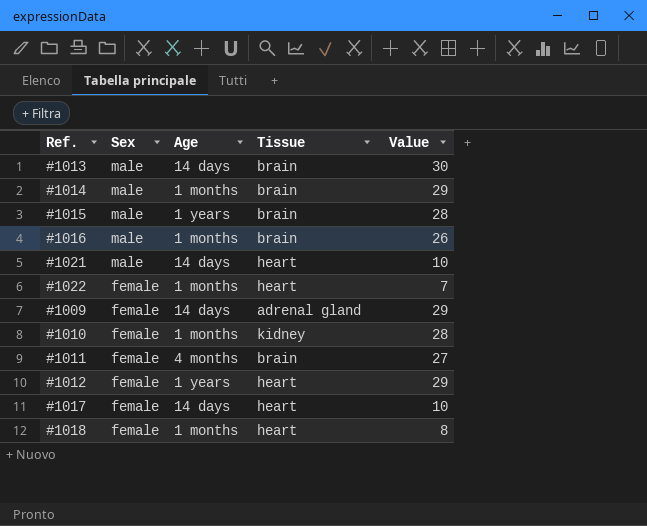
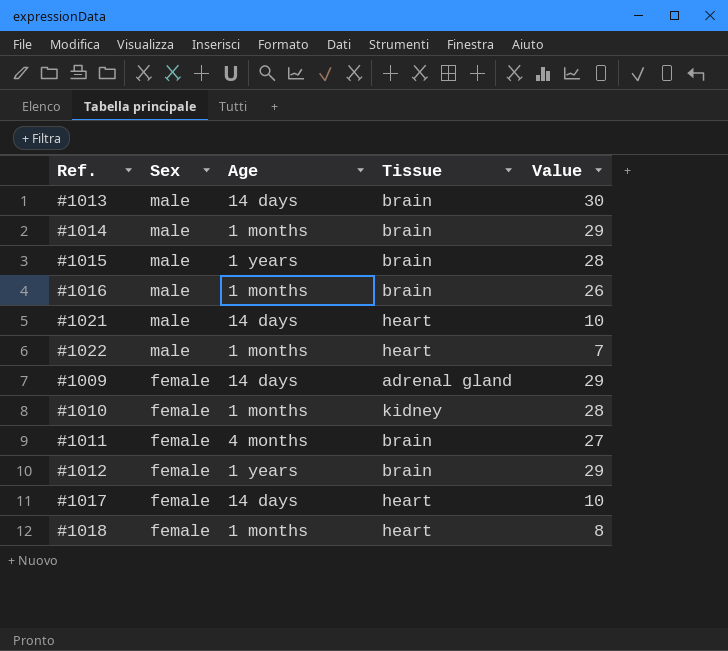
#1022 | Sex: female -> male
#1012 | Tissue: heart -> brain

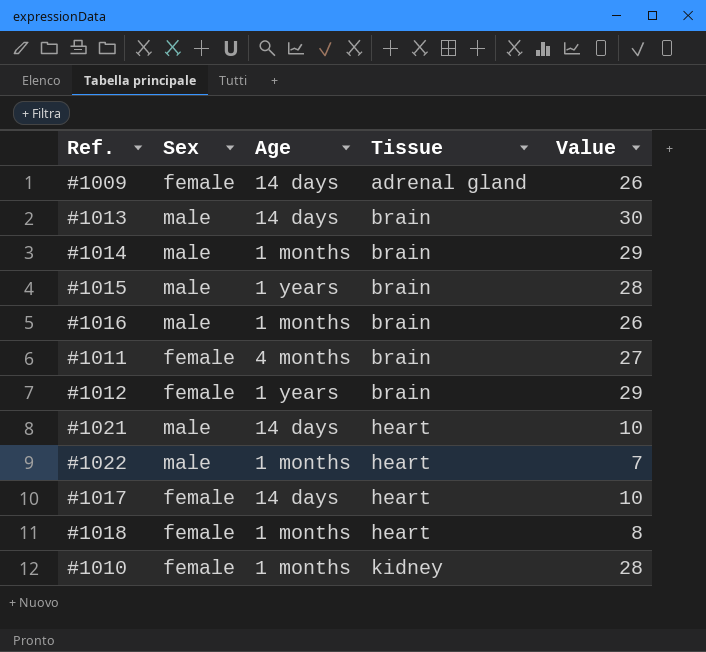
row order: Sex descending -> Tissue ascending
#1009 | Value: 29 -> 26

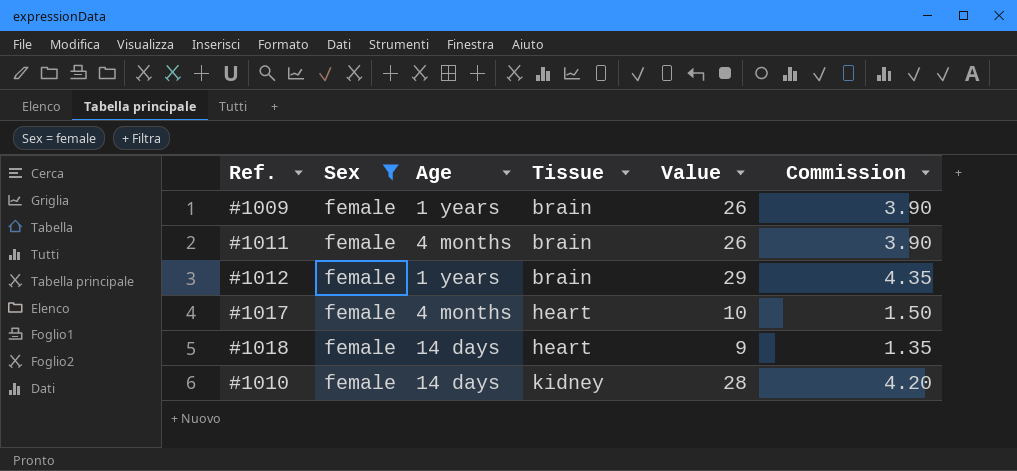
filter: none -> Sex = female
column Commission | formula: none -> [Value] * 0.15
#1009 | Age: 14 days -> 1 years
#1009 | Tissue: adrenal gland -> brain
#1011 | Value: 27 -> 26
#1017 | Age: 14 days -> 4 months
#1018 | Age: 1 months -> 14 days
#1018 | Value: 8 -> 9
#1010 | Age: 1 months -> 14 days

